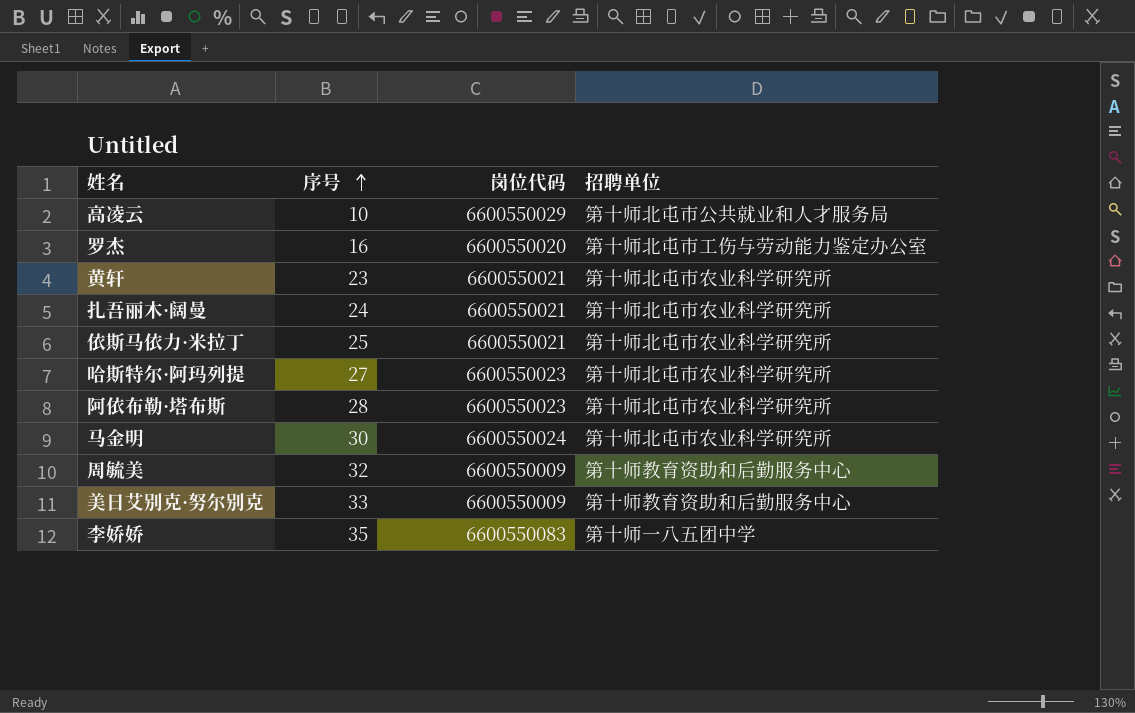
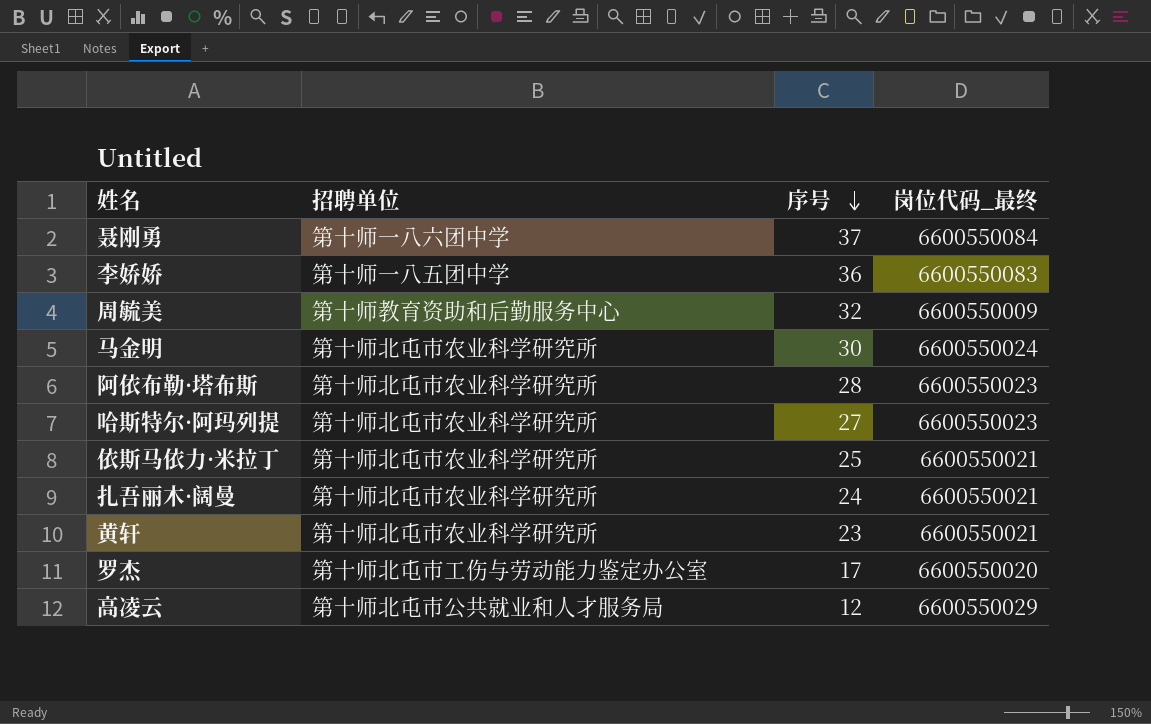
row order: 序号 ascending -> 序号 descending
column 招聘单位 | position: 4 -> 2
column name: 岗位代码 -> 岗位代码_最终
row 美日艾别克·努尔别克: 33 | 6600550009 | 第十师教育资助和后勤服务中心 -> none
row 聂刚勇: none -> 第十师一八六团中学 | 37 | 6600550084
李娇娇 | 序号: 35 -> 36
罗杰 | 序号: 16 -> 17
高凌云 | 序号: 10 -> 12

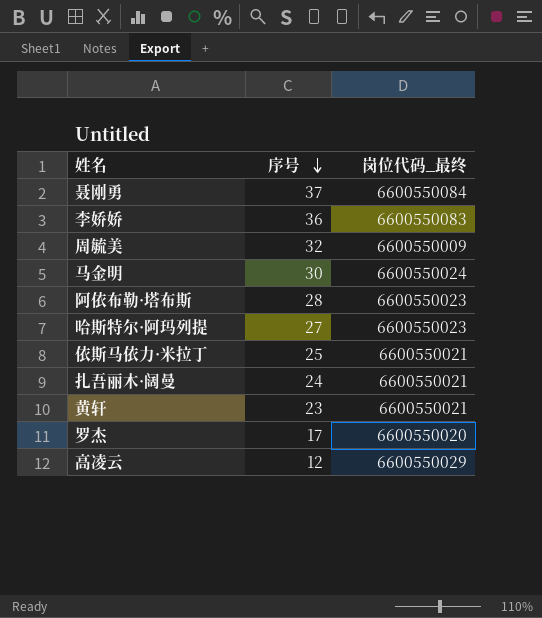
column 招聘单位 | position: 2 -> none

